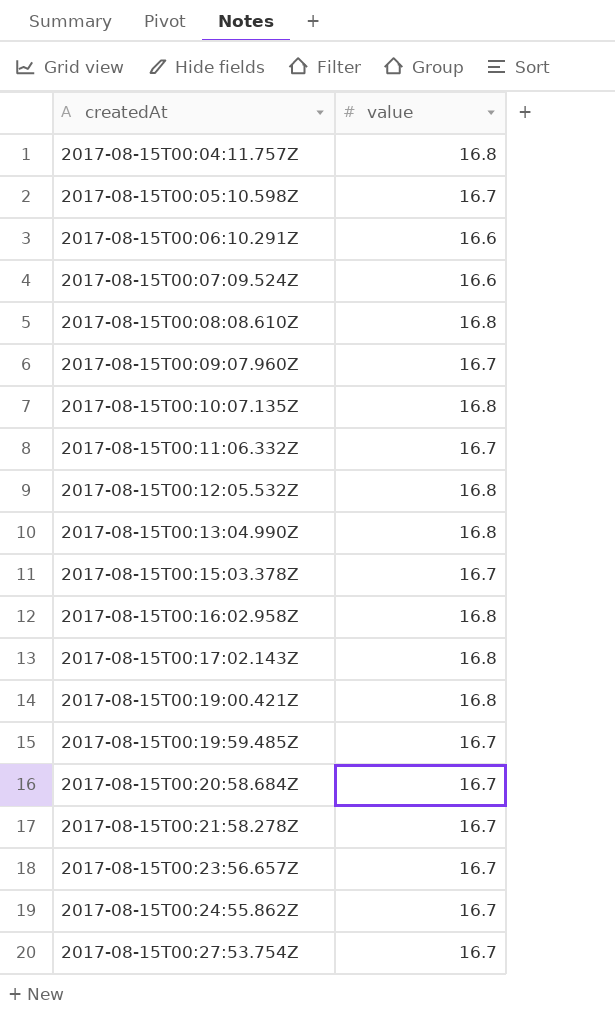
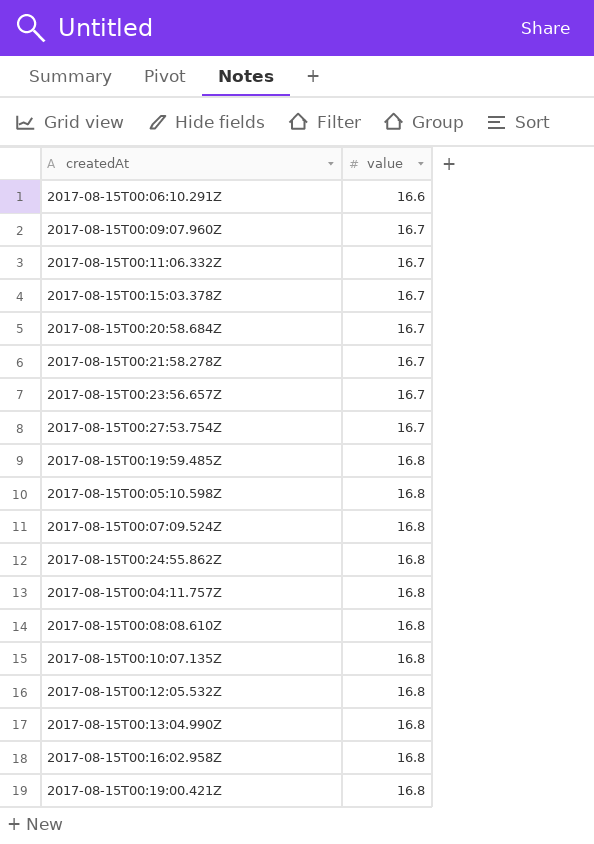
row order: createdAt ascending -> value ascending
row 2017-08-15T00:17:02.143Z: 16.8 -> none
2017-08-15T00:19:59.485Z | value: 16.7 -> 16.8
2017-08-15T00:05:10.598Z | value: 16.7 -> 16.8
2017-08-15T00:07:09.524Z | value: 16.6 -> 16.8
2017-08-15T00:24:55.862Z | value: 16.7 -> 16.8

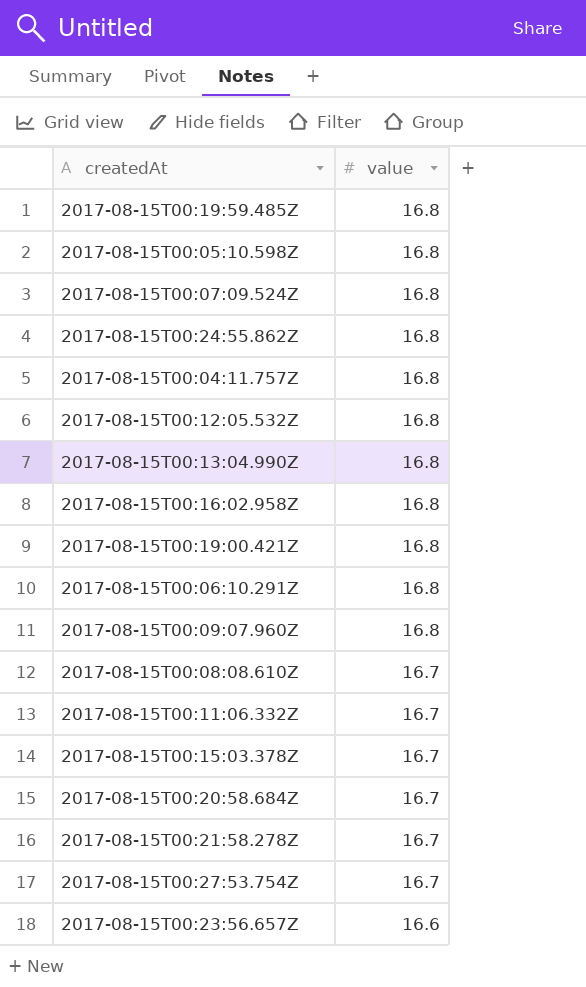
row order: value ascending -> value descending
row 2017-08-15T00:10:07.135Z: 16.8 -> none
2017-08-15T00:06:10.291Z | value: 16.6 -> 16.8
2017-08-15T00:09:07.960Z | value: 16.7 -> 16.8
2017-08-15T00:08:08.610Z | value: 16.8 -> 16.7
2017-08-15T00:23:56.657Z | value: 16.7 -> 16.6

